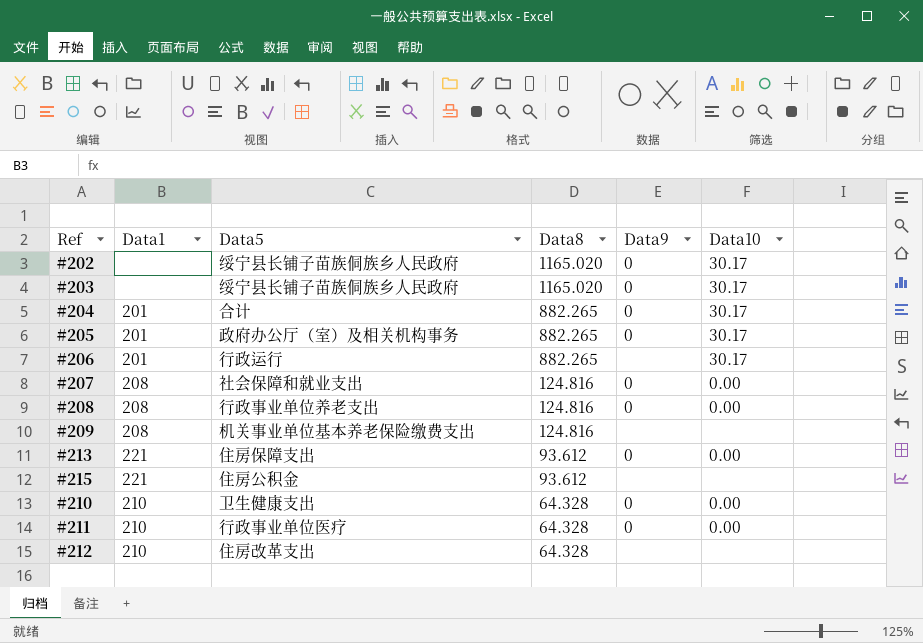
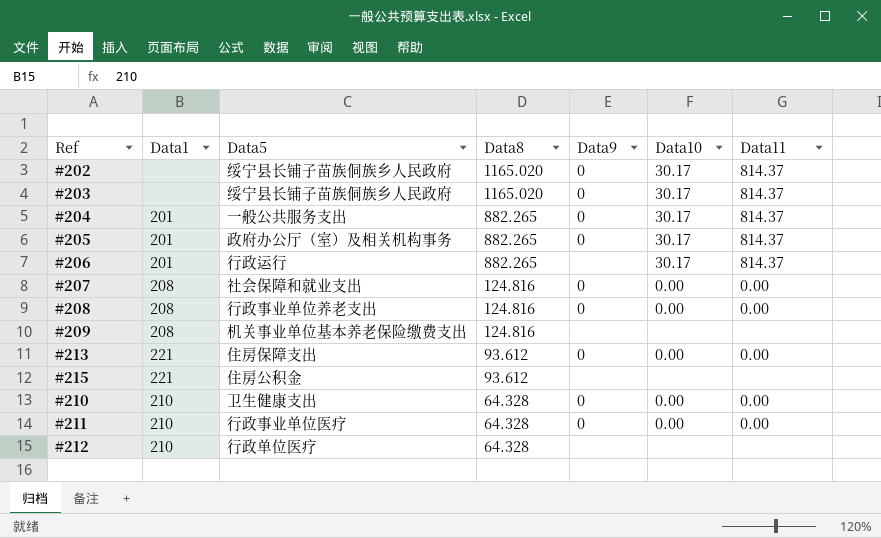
column Data11 | position: none -> 7
#204 | Data5: 合计 -> 一般公共服务支出
#212 | Data5: 住房改革支出 -> 行政单位医疗

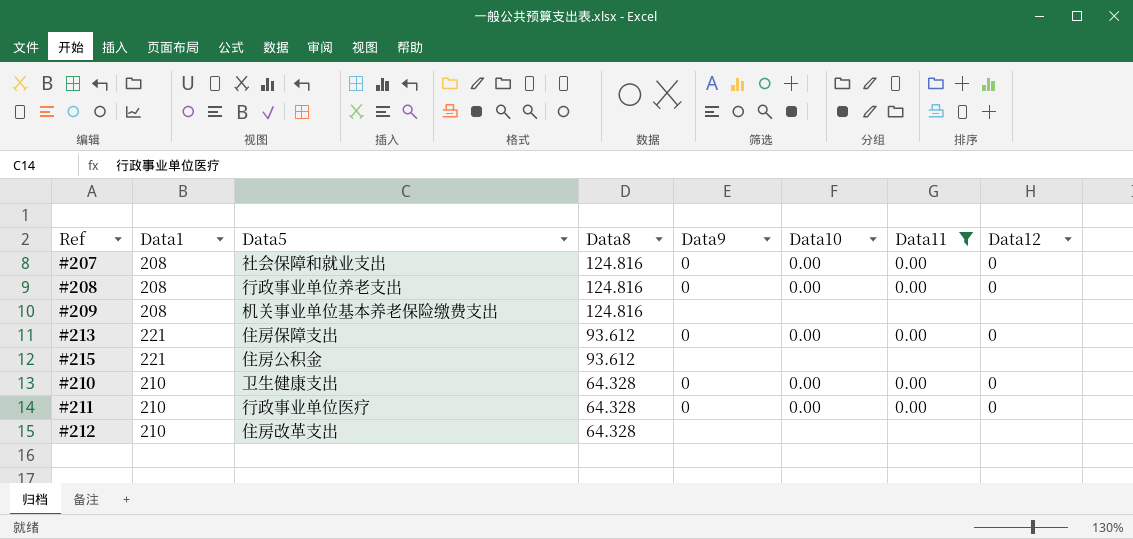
filter: none -> Data11 != 814.37
column Data12 | position: none -> 8
#212 | Data5: 行政单位医疗 -> 住房改革支出

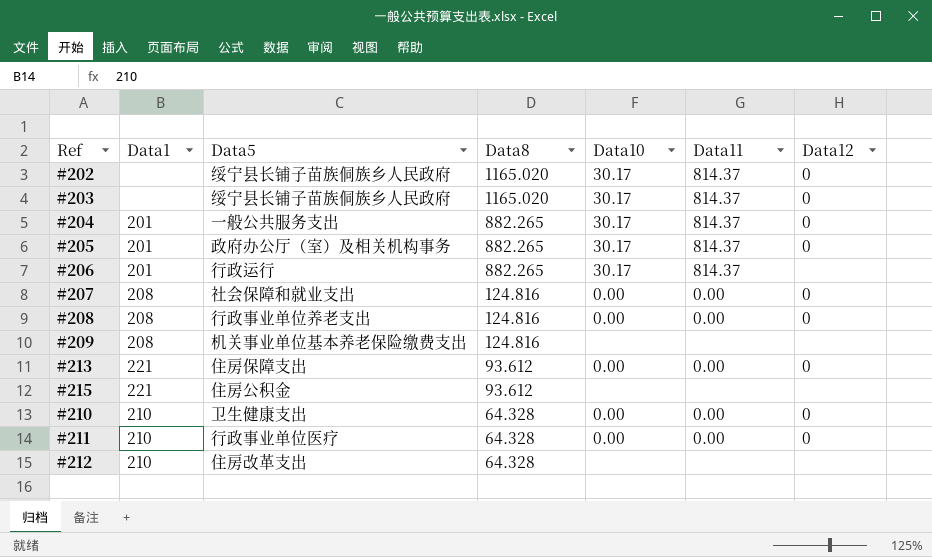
filter: Data11 != 814.37 -> none
column Data9 | position: 5 -> none

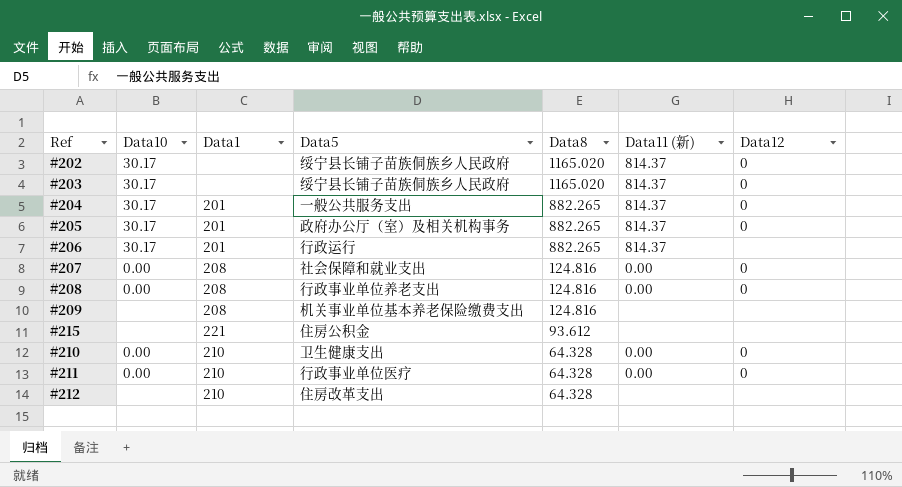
column Data10 | position: 5 -> 2
column name: Data11 -> Data11 (新)
row #213: 221 | 住房保障支出 | 93.612 | 0.00 | 0.00 | 0 -> none

